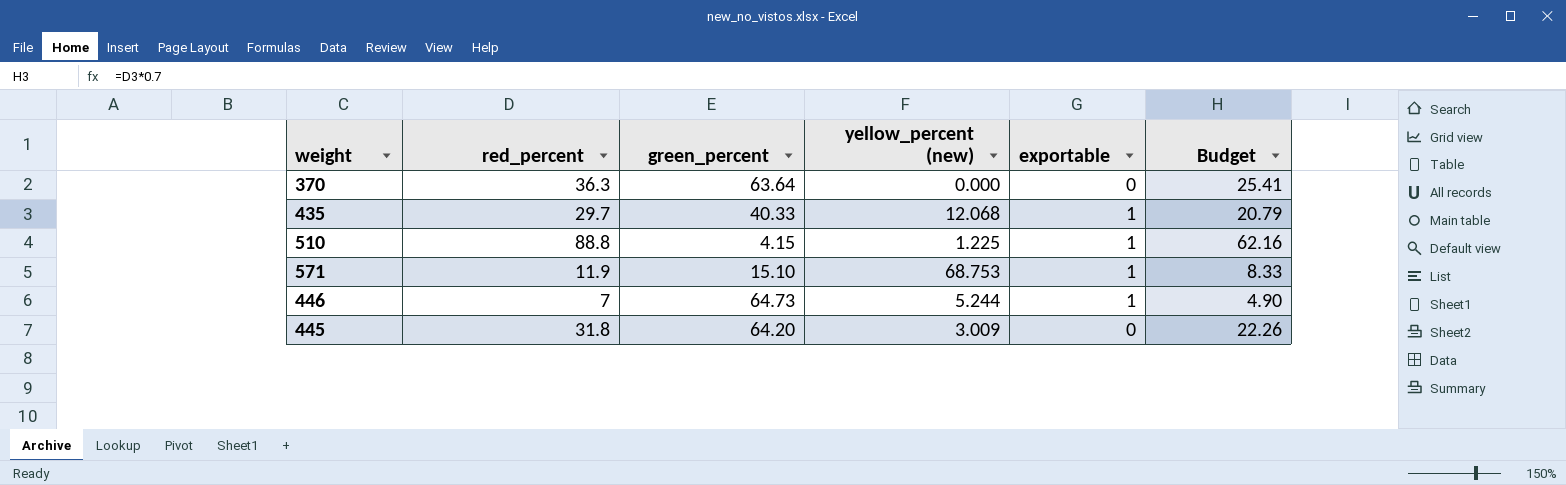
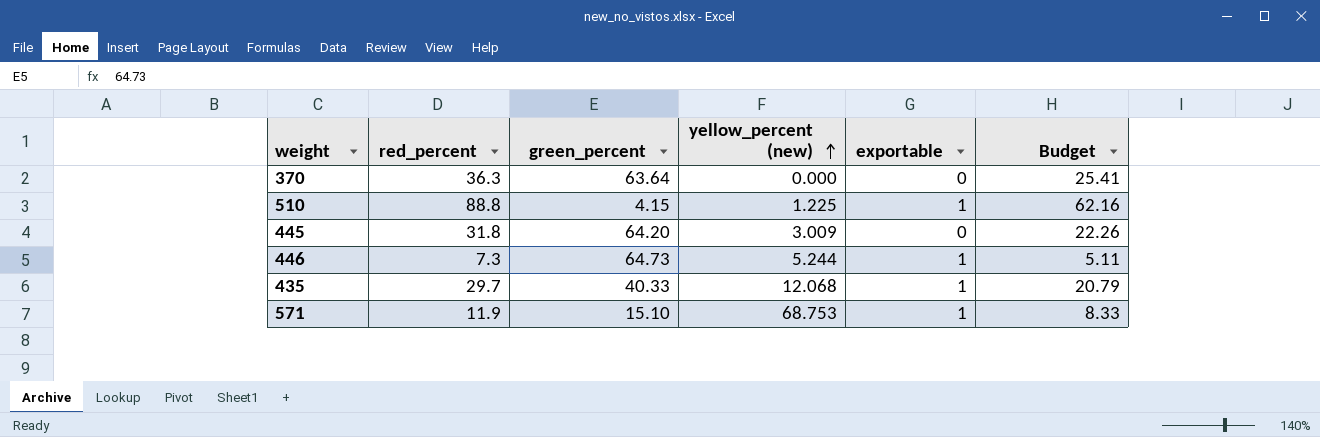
row order: none -> yellow_percent (new) ascending
446 | red_percent: 7 -> 7.3
446 | Budget: 4.90 -> 5.11

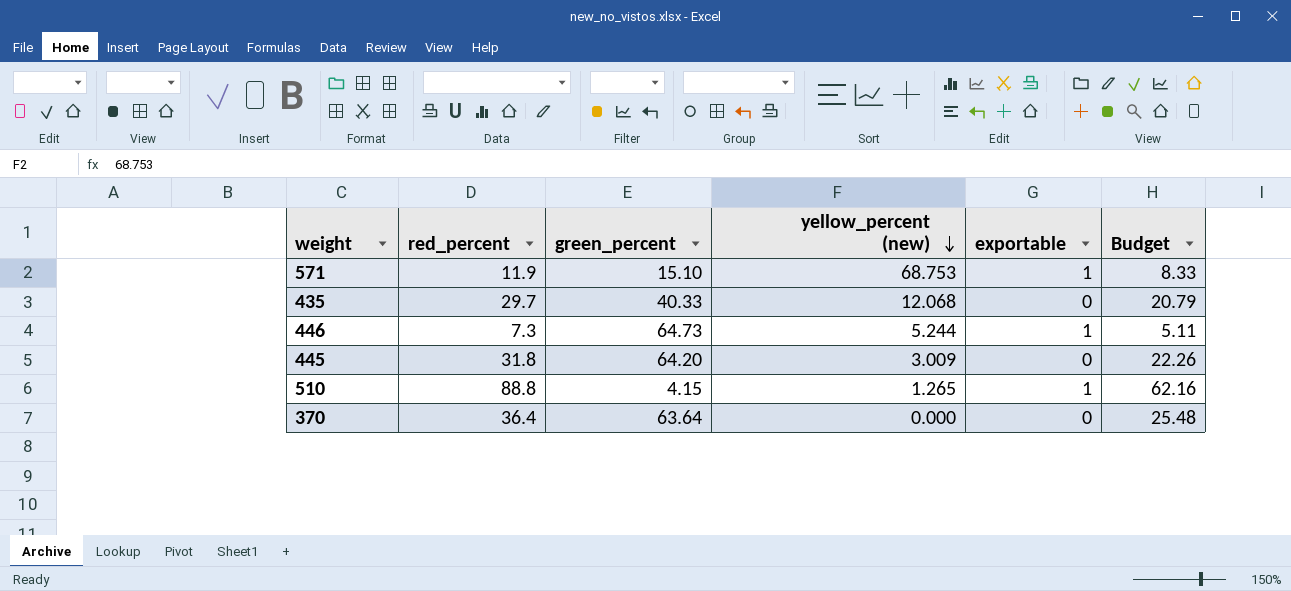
row order: yellow_percent (new) ascending -> yellow_percent (new) descending
435 | exportable: 1 -> 0
510 | yellow_percent (new): 1.225 -> 1.265
370 | red_percent: 36.3 -> 36.4
370 | Budget: 25.41 -> 25.48

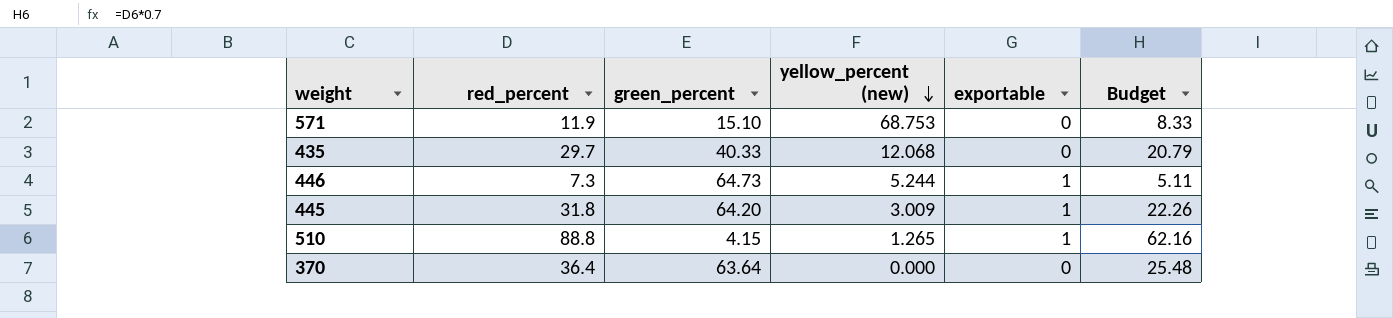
571 | exportable: 1 -> 0
445 | exportable: 0 -> 1

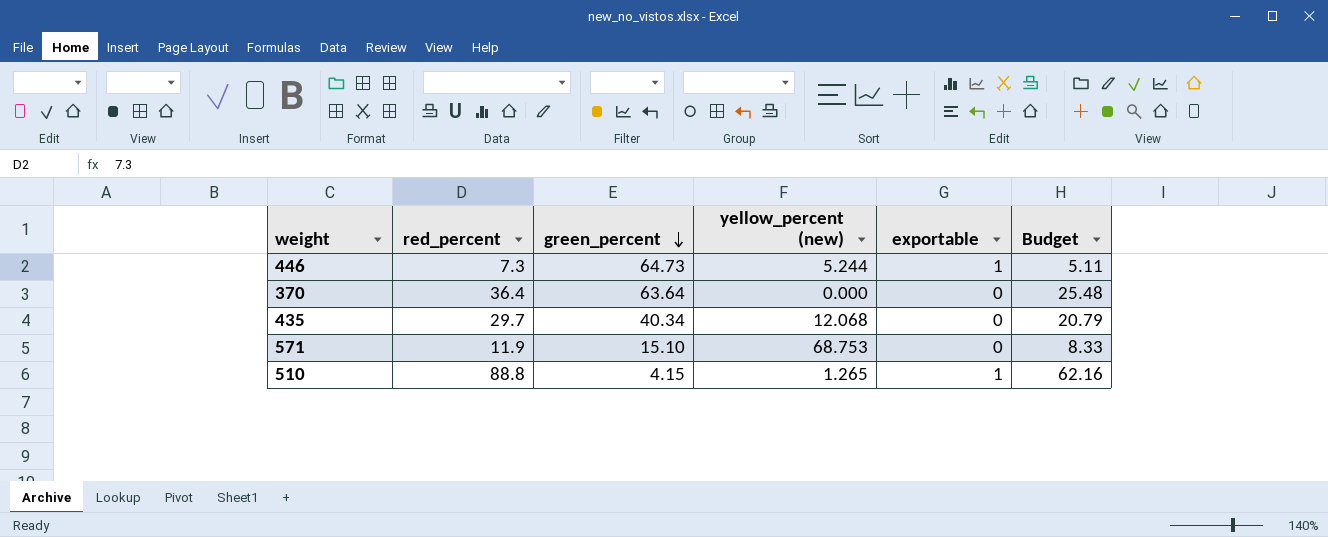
row order: yellow_percent (new) descending -> green_percent descending
row 445: 31.8 | 64.20 | 3.009 | 1 | 22.26 -> none
435 | green_percent: 40.33 -> 40.34

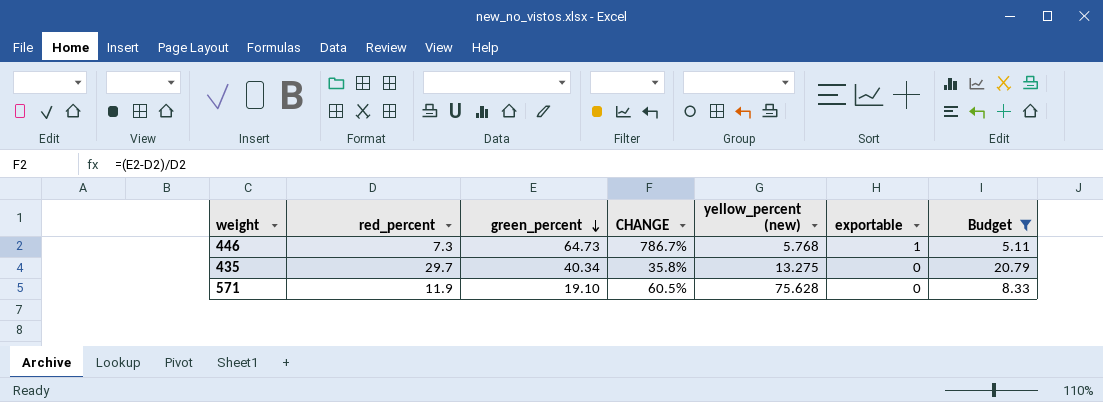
filter: none -> Budget <= 20.79
column CHANGE | formula: none -> ([green_percent] - [red_percent]) / [red_percent]
446 | yellow_percent (new): 5.244 -> 5.768
435 | yellow_percent (new): 12.068 -> 13.275
571 | green_percent: 15.10 -> 19.10
571 | yellow_percent (new): 68.753 -> 75.628

